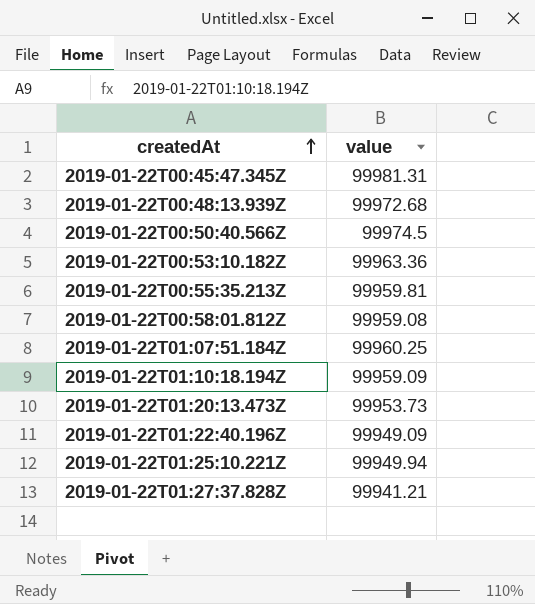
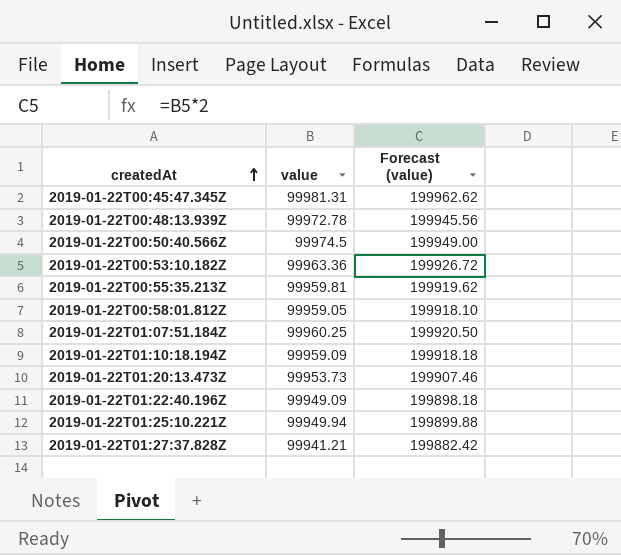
column Forecast (value) | formula: none -> [value] * 2
2019-01-22T00:48:13.939Z | value: 99972.68 -> 99972.78
2019-01-22T00:58:01.812Z | value: 99959.08 -> 99959.05

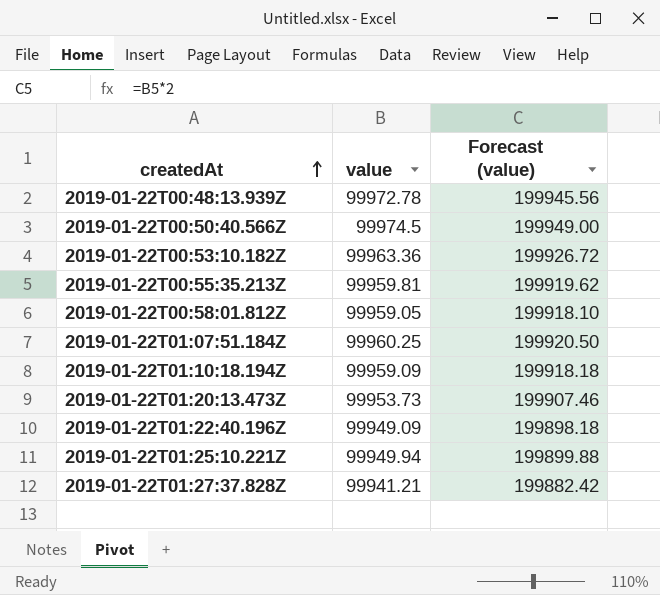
row 2019-01-22T00:45:47.345Z: 99981.31 | 199962.62 -> none

